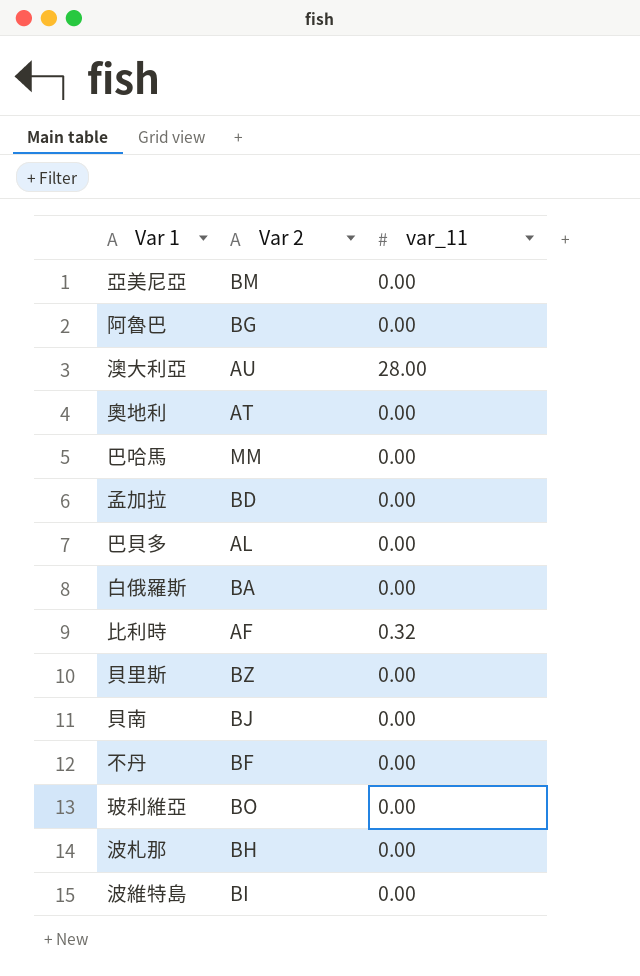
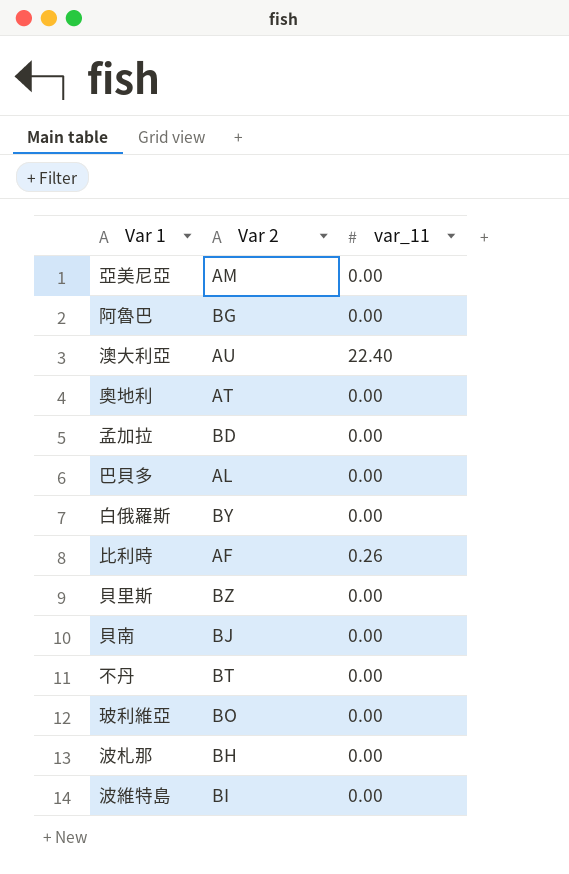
row 巴哈馬: MM | 0.00 -> none
亞美尼亞 | Var 2: BM -> AM
澳大利亞 | var_11: 28.00 -> 22.40
白俄羅斯 | Var 2: BA -> BY
比利時 | var_11: 0.32 -> 0.26
不丹 | Var 2: BF -> BT

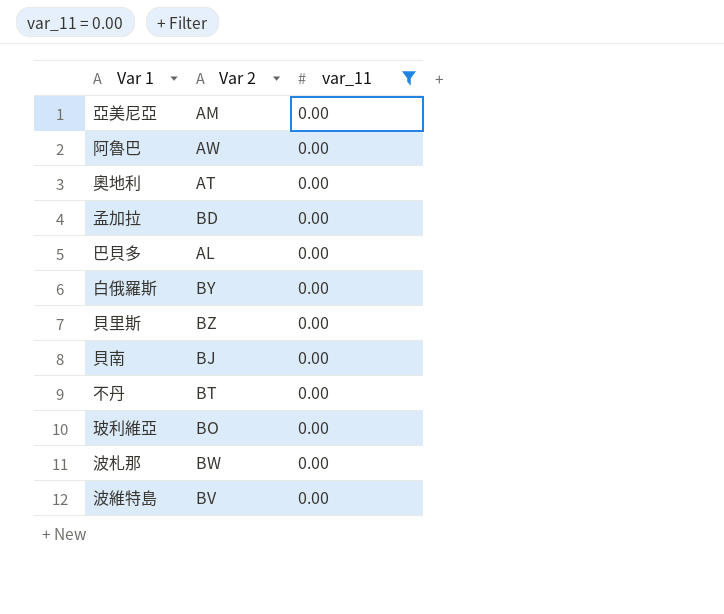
filter: none -> var_11 = 0.00
阿魯巴 | Var 2: BG -> AW
波札那 | Var 2: BH -> BW
波維特島 | Var 2: BI -> BV

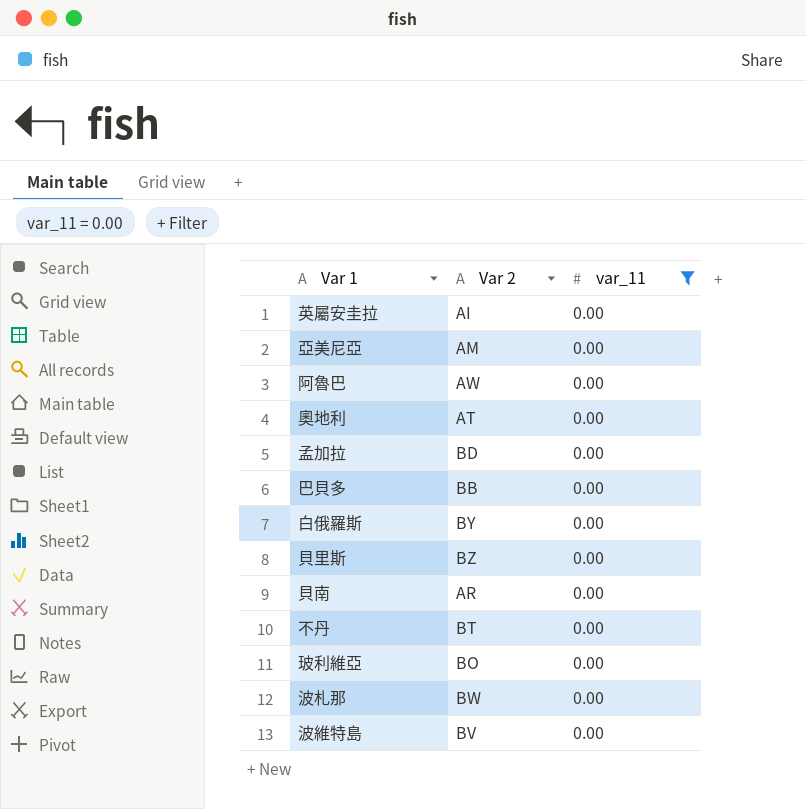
row 英屬安圭拉: none -> AI | 0.00
巴貝多 | Var 2: AL -> BB
貝南 | Var 2: BJ -> AR

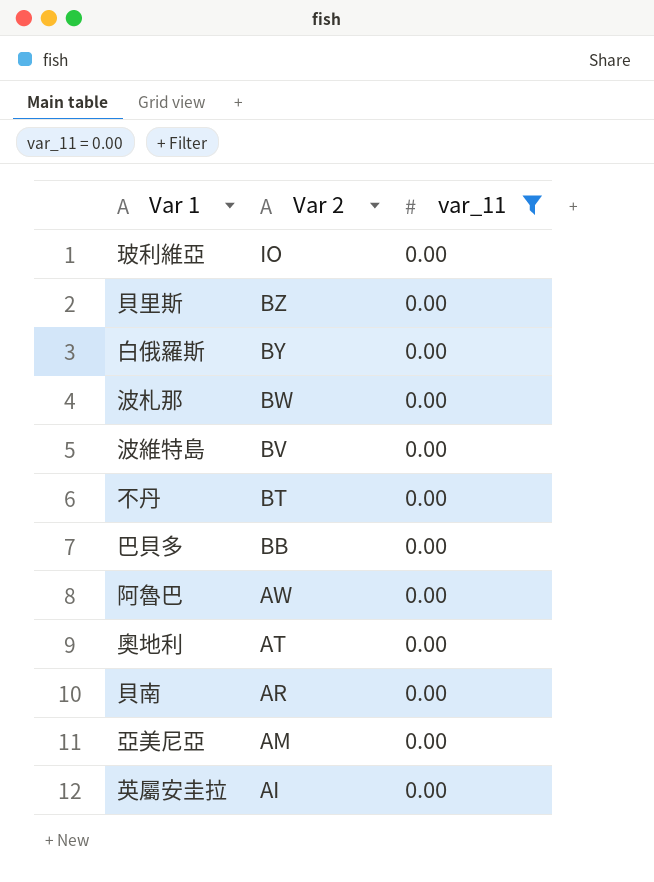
row order: none -> Var 2 descending
row 孟加拉: BD | 0.00 -> none
玻利維亞 | Var 2: BO -> IO

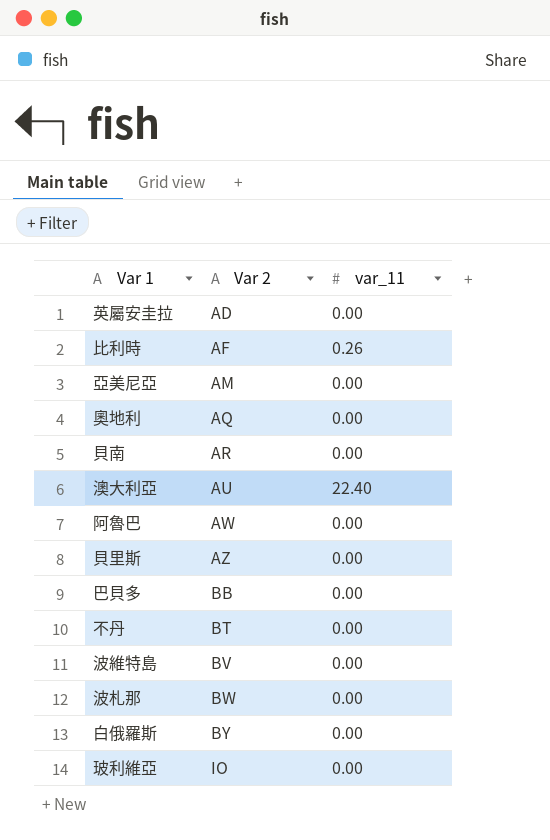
filter: var_11 = 0.00 -> none
row order: Var 2 descending -> Var 2 ascending
英屬安圭拉 | Var 2: AI -> AD
奧地利 | Var 2: AT -> AQ
貝里斯 | Var 2: BZ -> AZ

